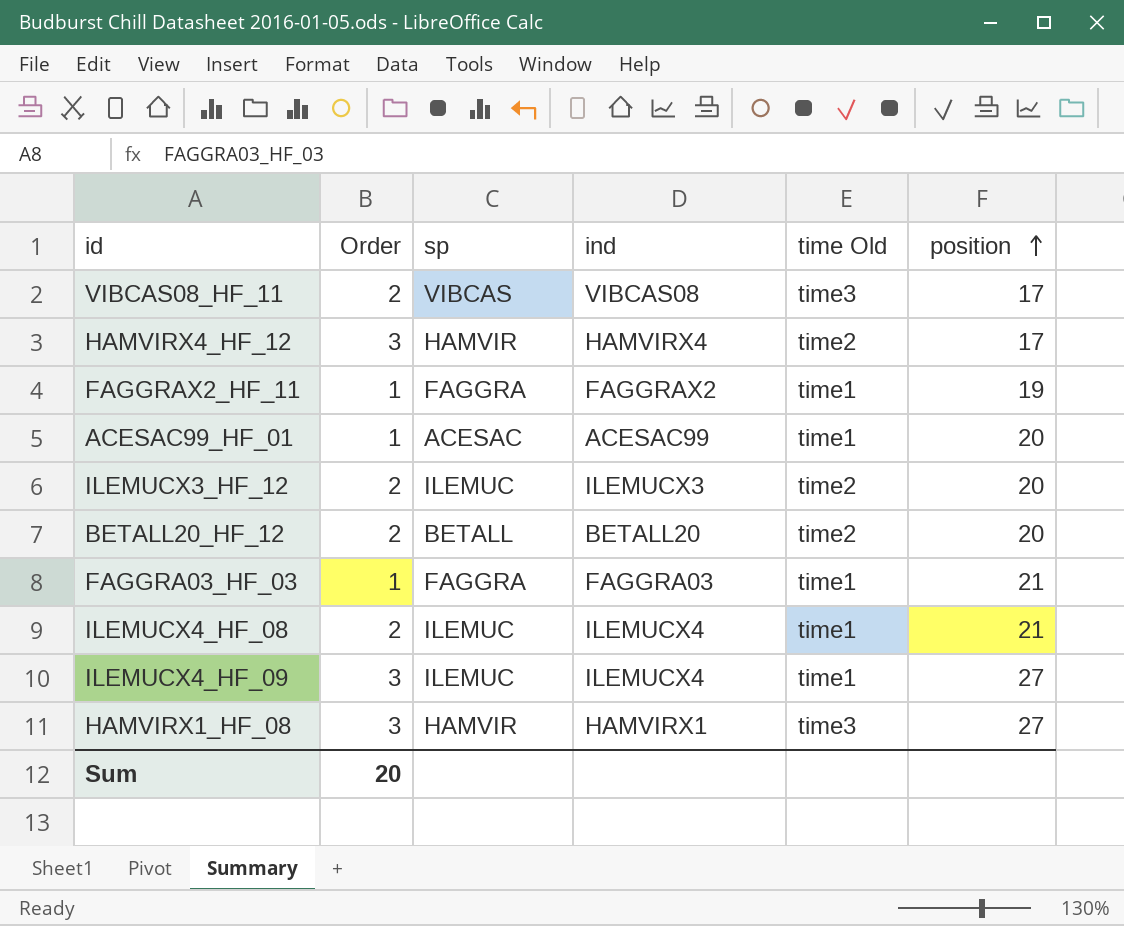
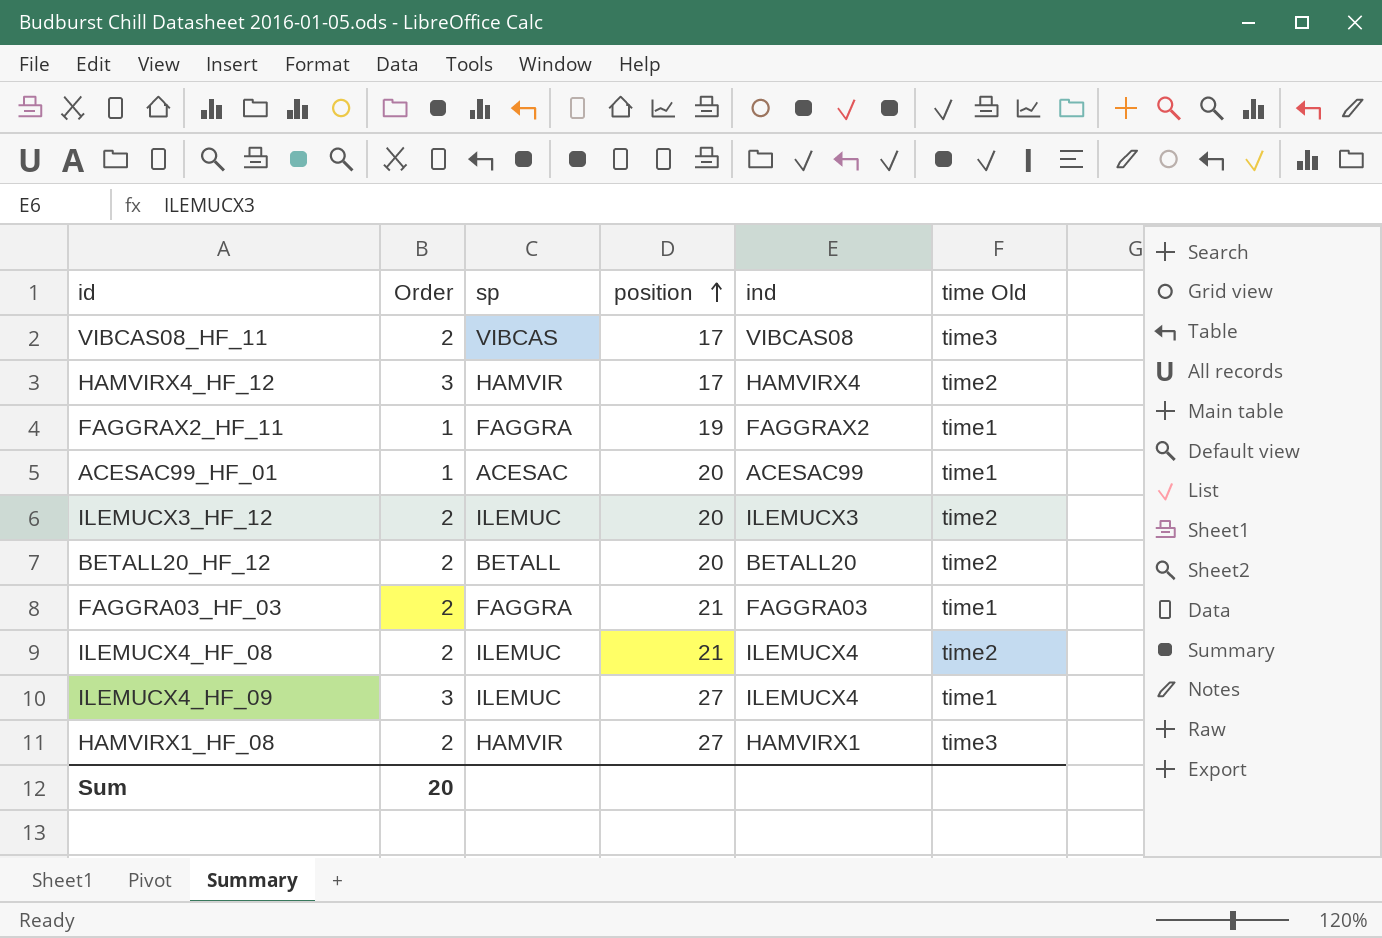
column position | position: 6 -> 4
FAGGRA03_HF_03 | Order: 1 -> 2
ILEMUCX4_HF_08 | time Old: time1 -> time2
HAMVIRX1_HF_08 | Order: 3 -> 2

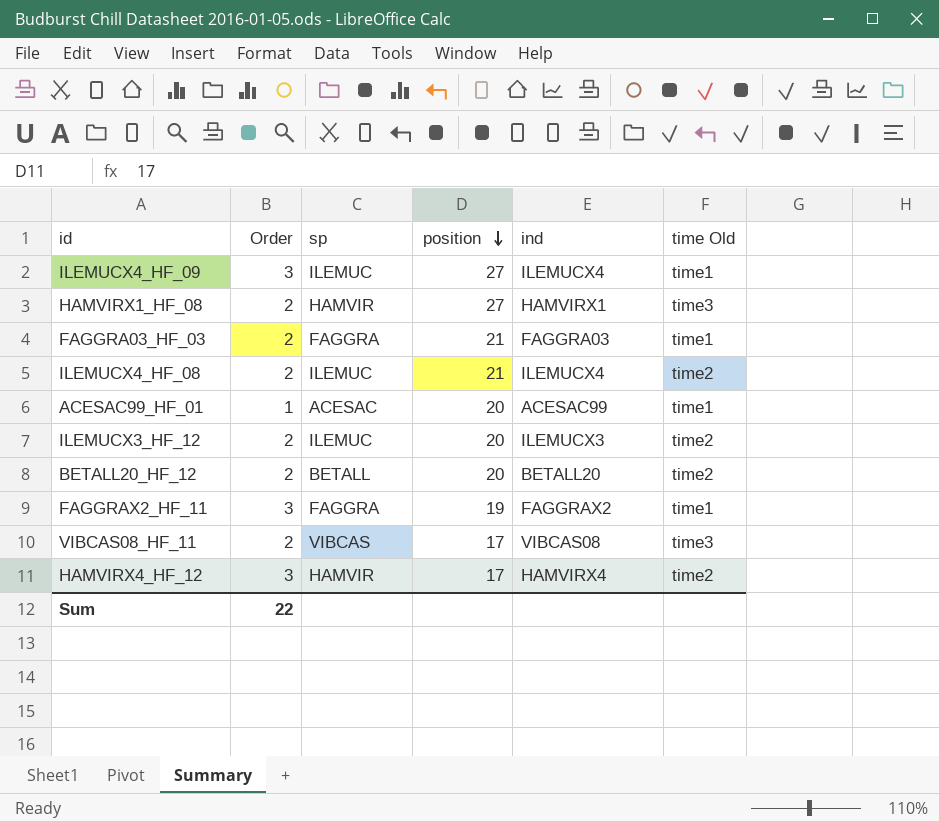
row order: position ascending -> position descending
FAGGRAX2_HF_11 | Order: 1 -> 3
Sum | Order: 20 -> 22

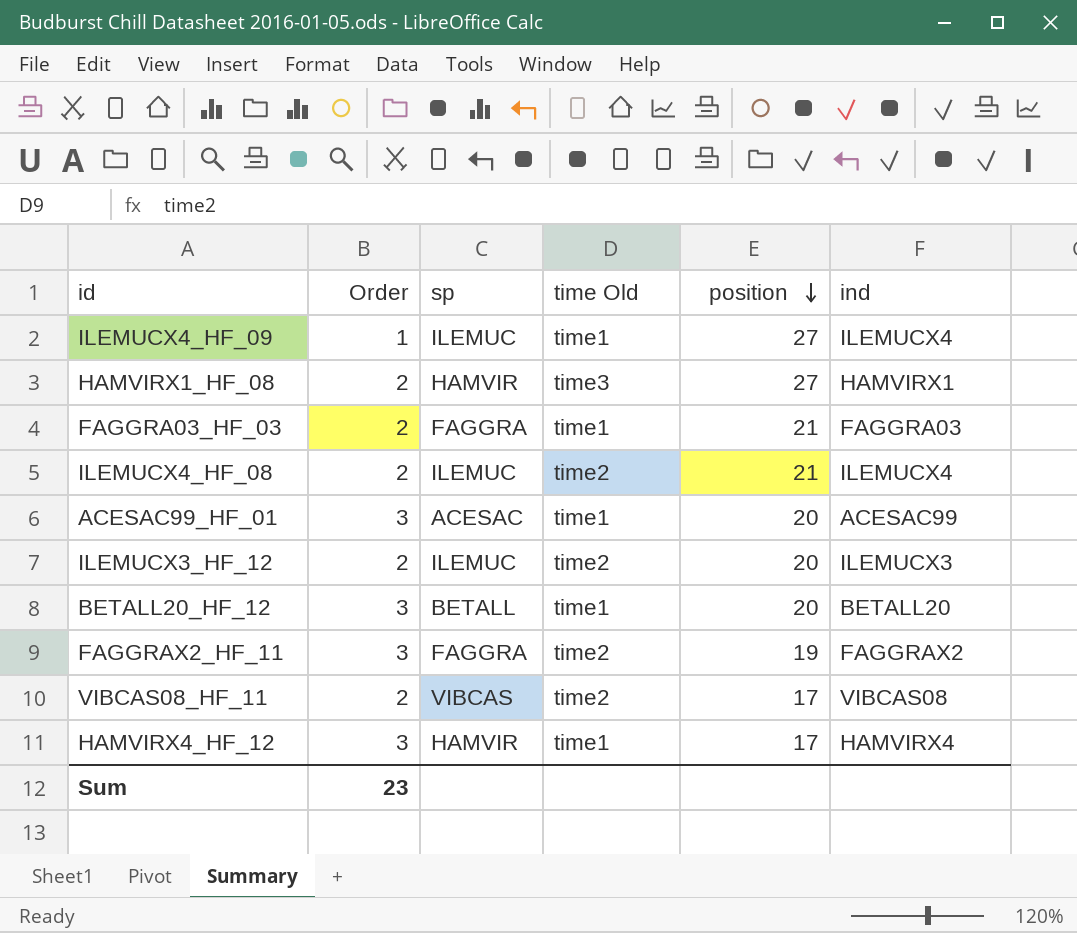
column time Old | position: 6 -> 4
ILEMUCX4_HF_09 | Order: 3 -> 1
ACESAC99_HF_01 | Order: 1 -> 3
BETALL20_HF_12 | Order: 2 -> 3
BETALL20_HF_12 | time Old: time2 -> time1
FAGGRAX2_HF_11 | time Old: time1 -> time2
VIBCAS08_HF_11 | time Old: time3 -> time2
HAMVIRX4_HF_12 | time Old: time2 -> time1
Sum | Order: 22 -> 23

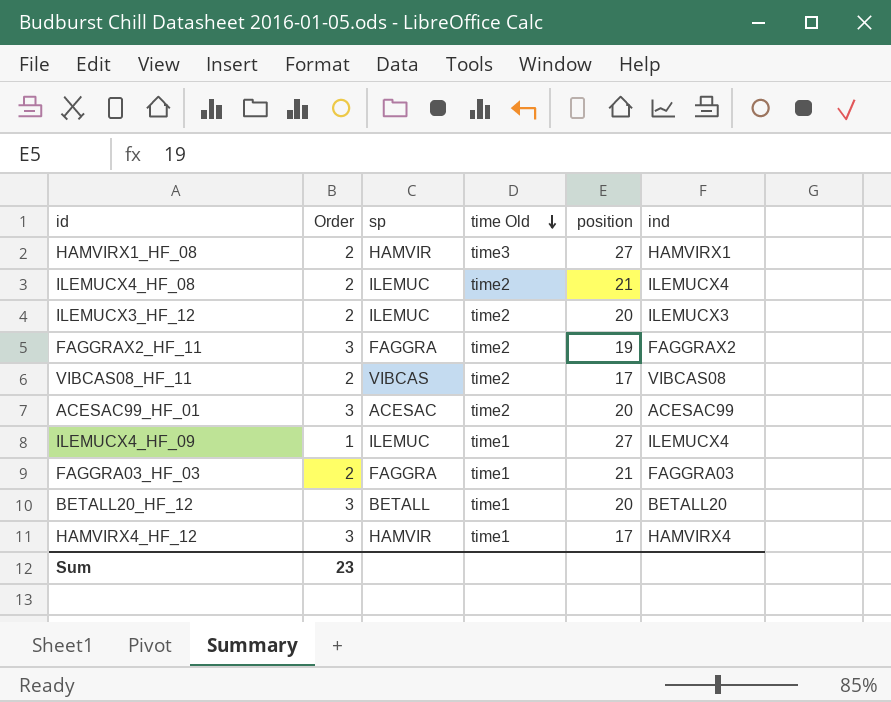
row order: position descending -> time Old descending
ACESAC99_HF_01 | time Old: time1 -> time2

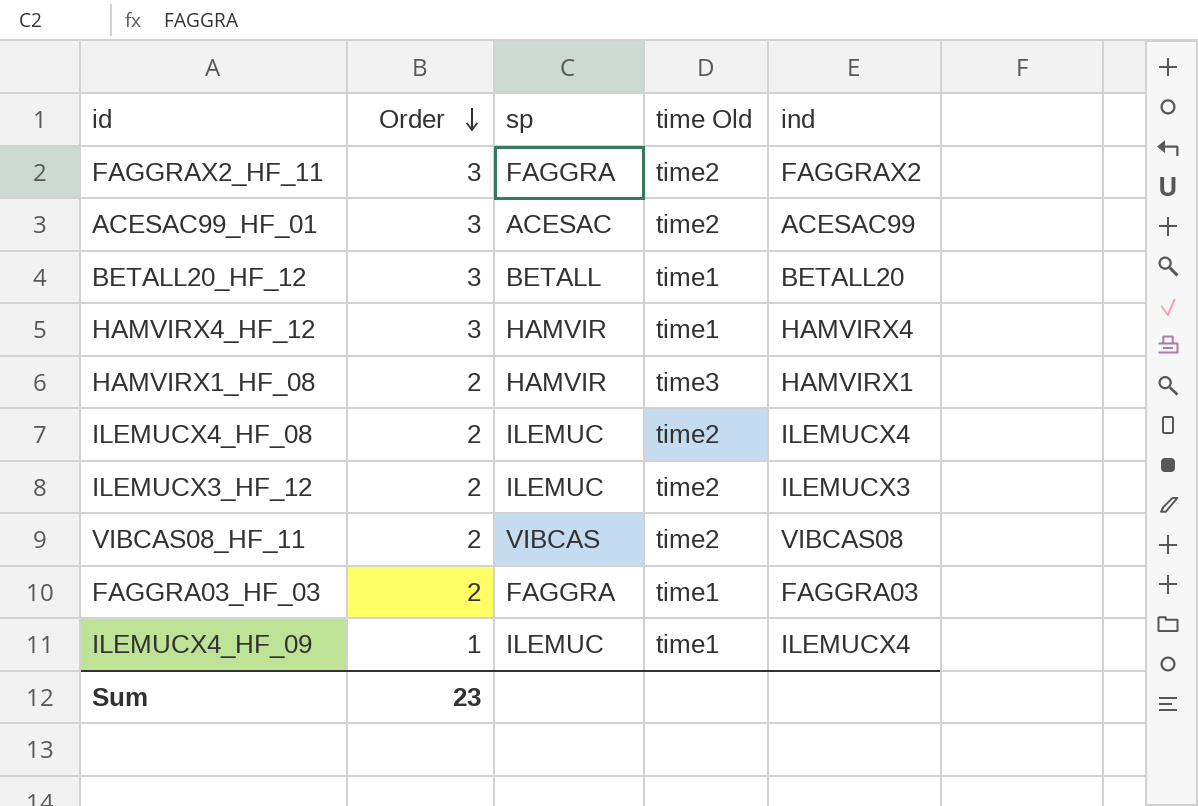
row order: time Old descending -> Order descending
column position | position: 5 -> none

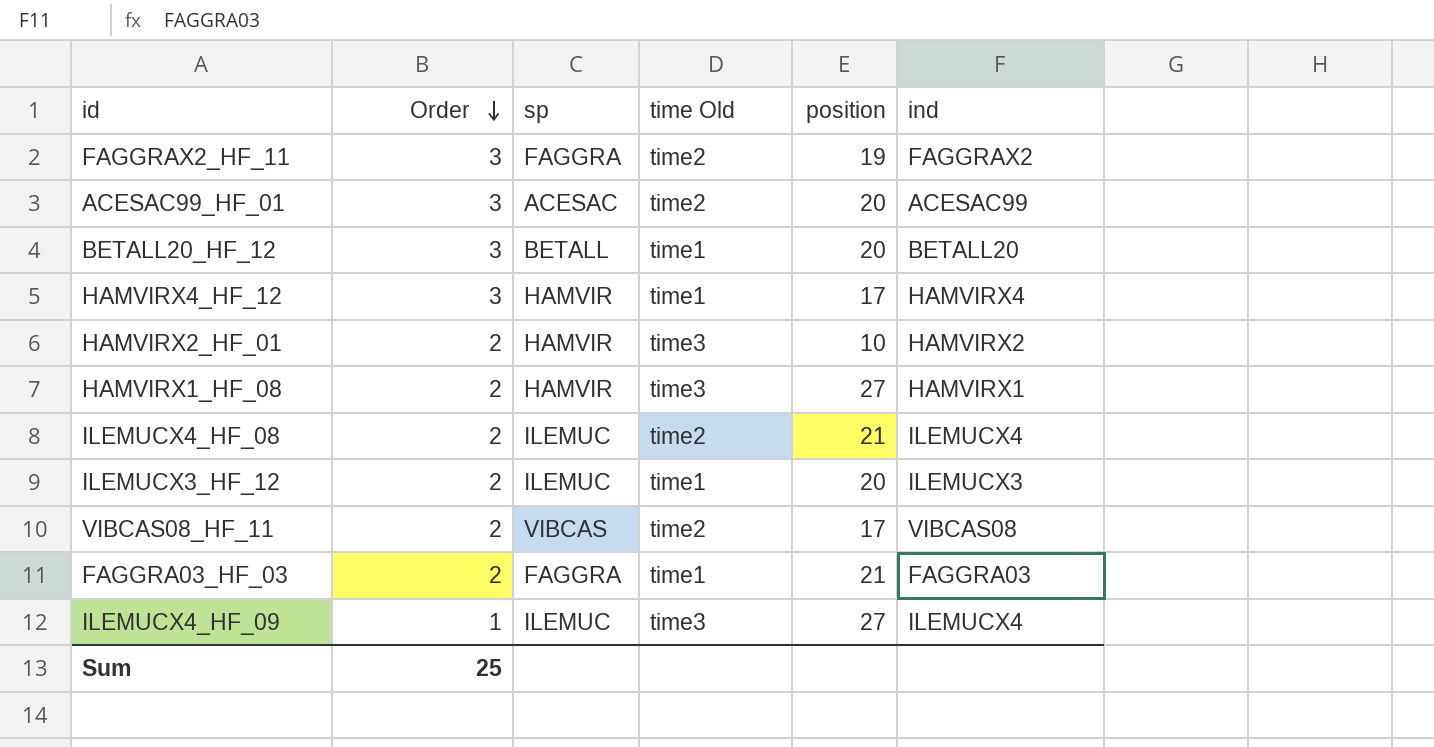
column position | position: none -> 5
row HAMVIRX2_HF_01: none -> 2 | HAMVIR | time3 | 10 | HAMVIRX2
ILEMUCX3_HF_12 | time Old: time2 -> time1
ILEMUCX4_HF_09 | time Old: time1 -> time3
Sum | Order: 23 -> 25

